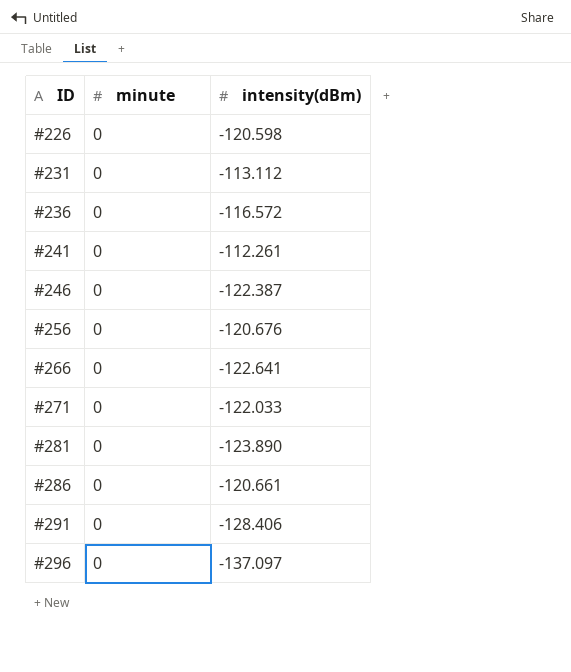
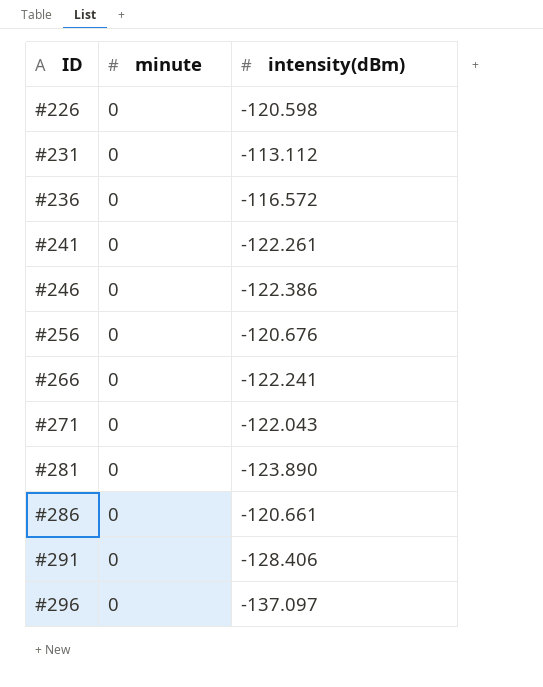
#241 | intensity(dBm): -112.261 -> -122.261
#246 | intensity(dBm): -122.387 -> -122.386
#266 | intensity(dBm): -122.641 -> -122.241
#271 | intensity(dBm): -122.033 -> -122.043

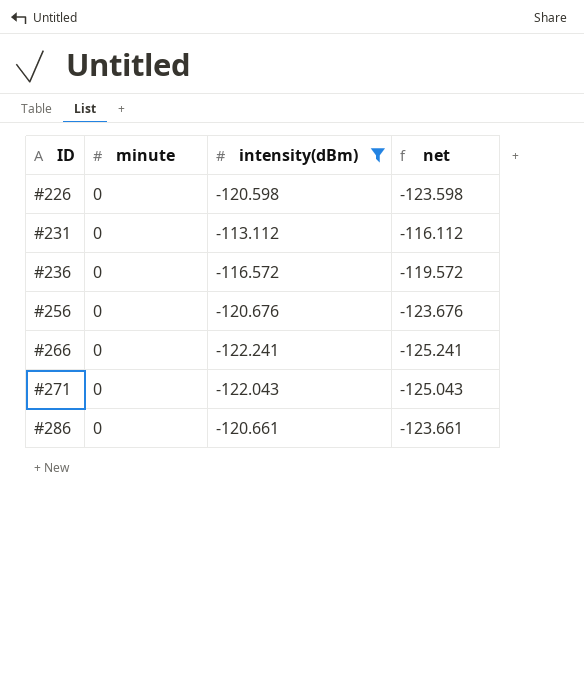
filter: none -> intensity(dBm) >= -122.241
column net | formula: none -> [intensity(dBm)] - 3

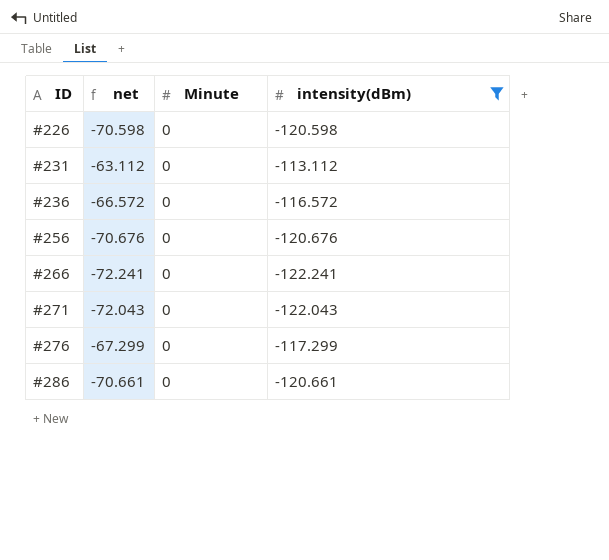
column net | formula: [intensity(dBm)] - 3 -> [intensity(dBm)] + 50
column net | position: 4 -> 2
column name: minute -> Minute
row #276: none -> -67.299 | 0 | -117.299

